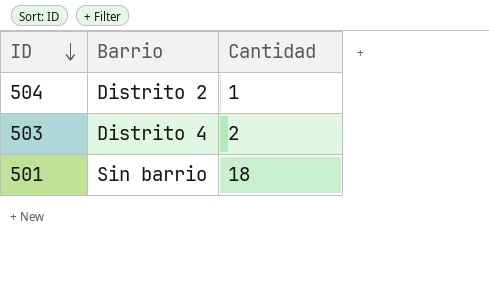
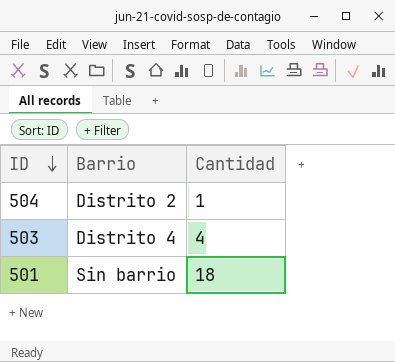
503 | Cantidad: 2 -> 4

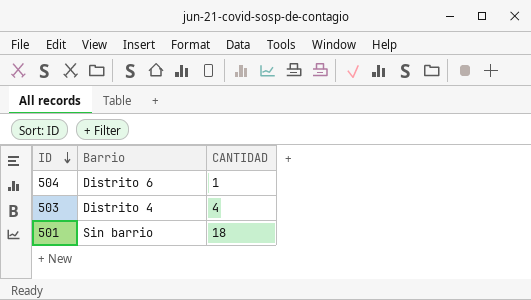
column name: Cantidad -> CANTIDAD
504 | Barrio: Distrito 2 -> Distrito 6

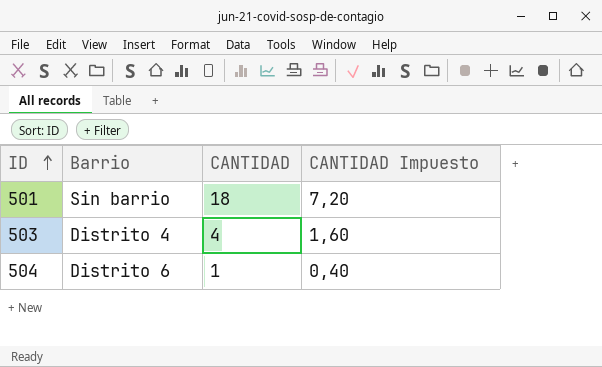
row order: ID descending -> ID ascending
column CANTIDAD Impuesto | formula: none -> [CANTIDAD] * 0,4

